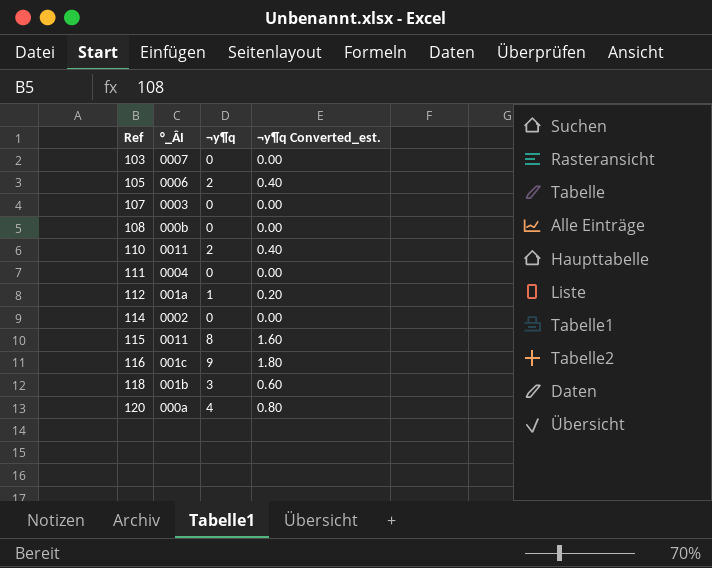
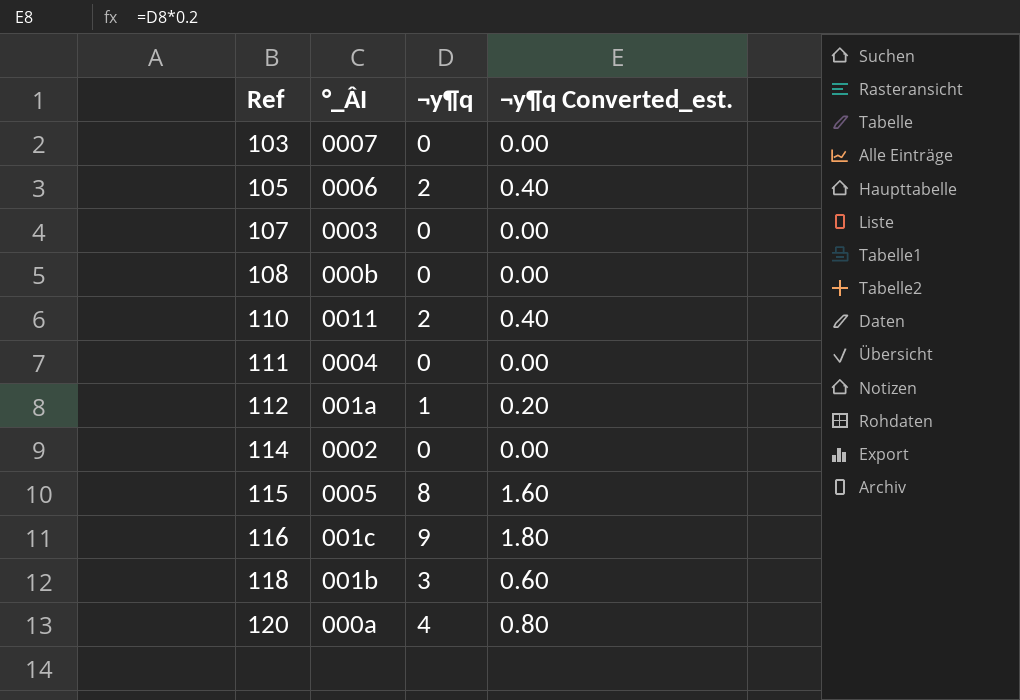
115 | °_ÂI: 0011 -> 0005

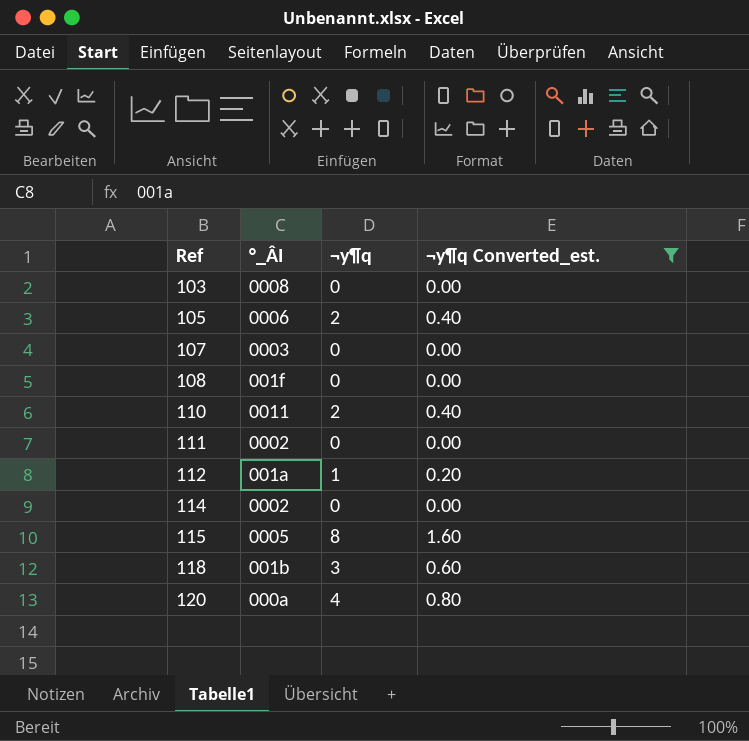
filter: none -> ¬y¶q Converted_est. != 1.80
103 | °_ÂI: 0007 -> 0008
108 | °_ÂI: 000b -> 001f
111 | °_ÂI: 0004 -> 0002

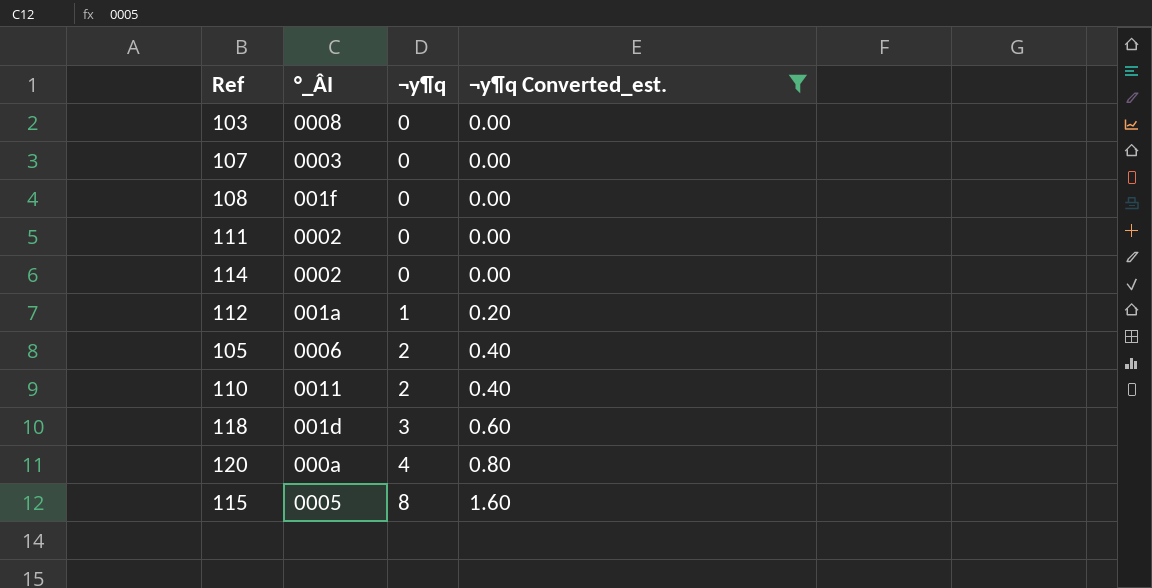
row order: Ref ascending -> ¬y¶q ascending
118 | °_ÂI: 001b -> 001d

